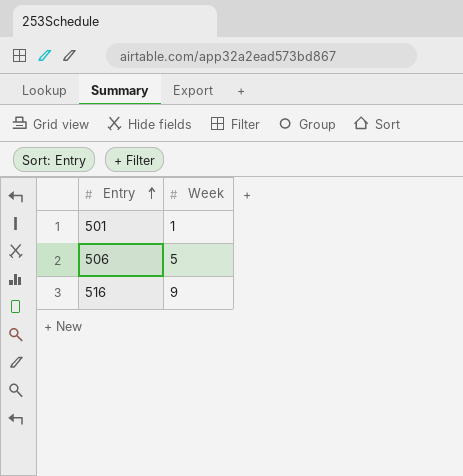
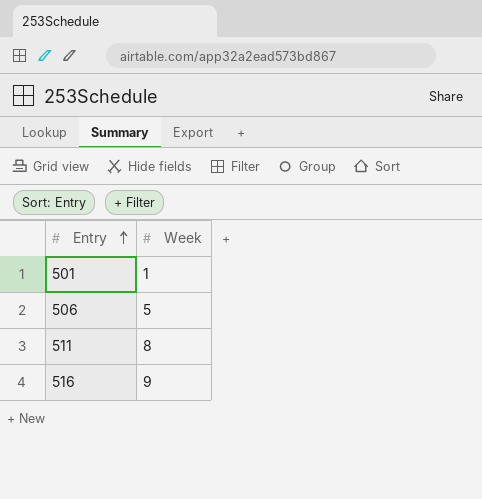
row 511: none -> 8

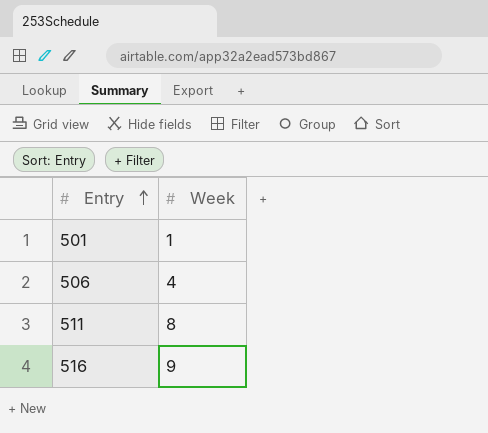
506 | Week: 5 -> 4

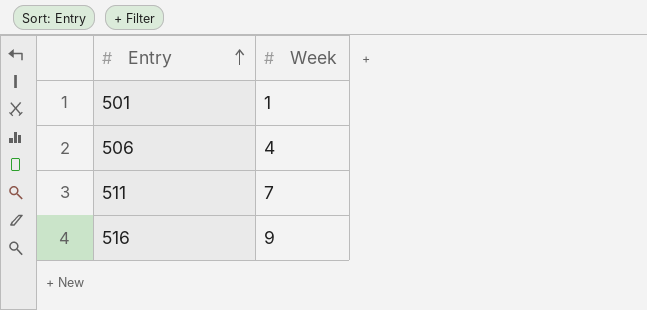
511 | Week: 8 -> 7

